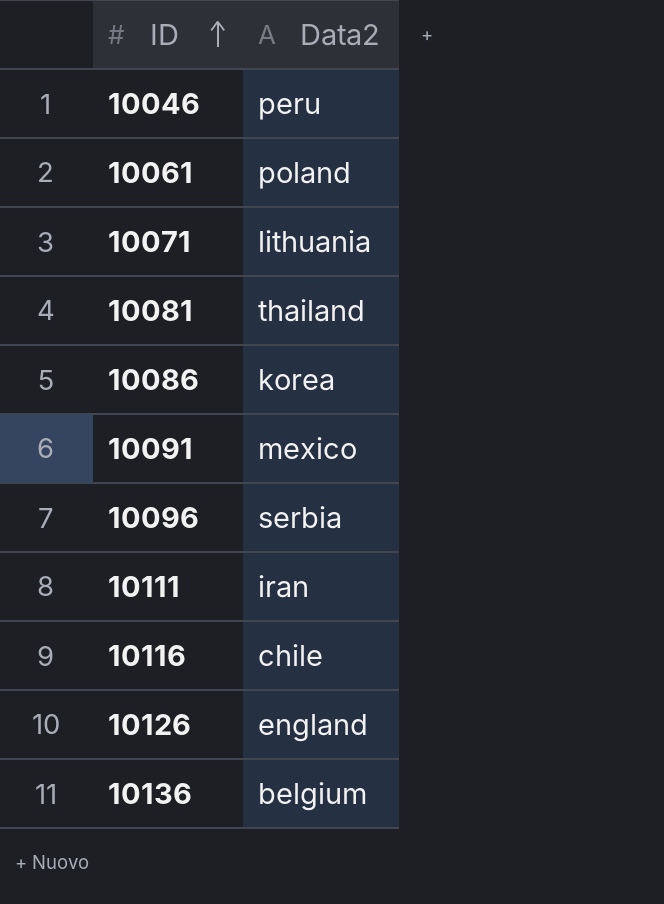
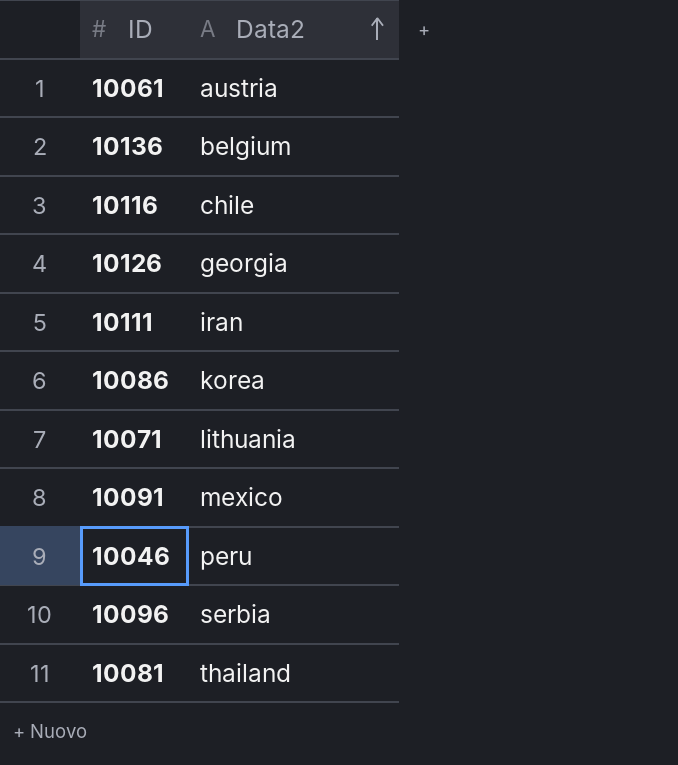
row order: ID ascending -> Data2 ascending
10061 | Data2: poland -> austria
10126 | Data2: england -> georgia

